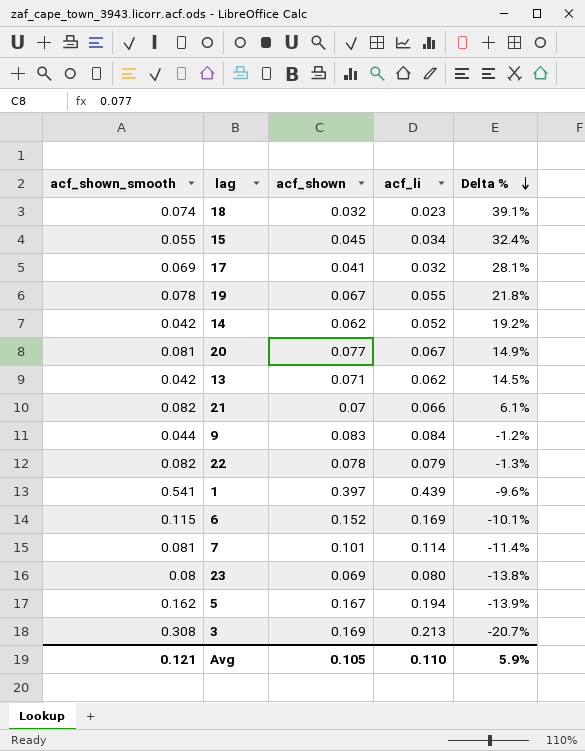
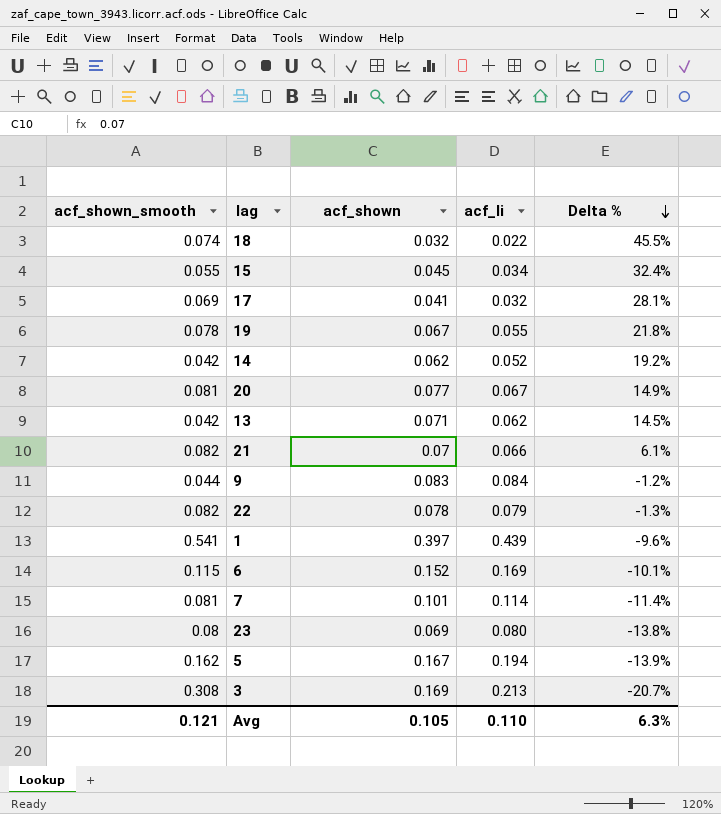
18 | acf_li: 0.023 -> 0.022
18 | Delta %: 39.1% -> 45.5%
Avg | Delta %: 5.9% -> 6.3%

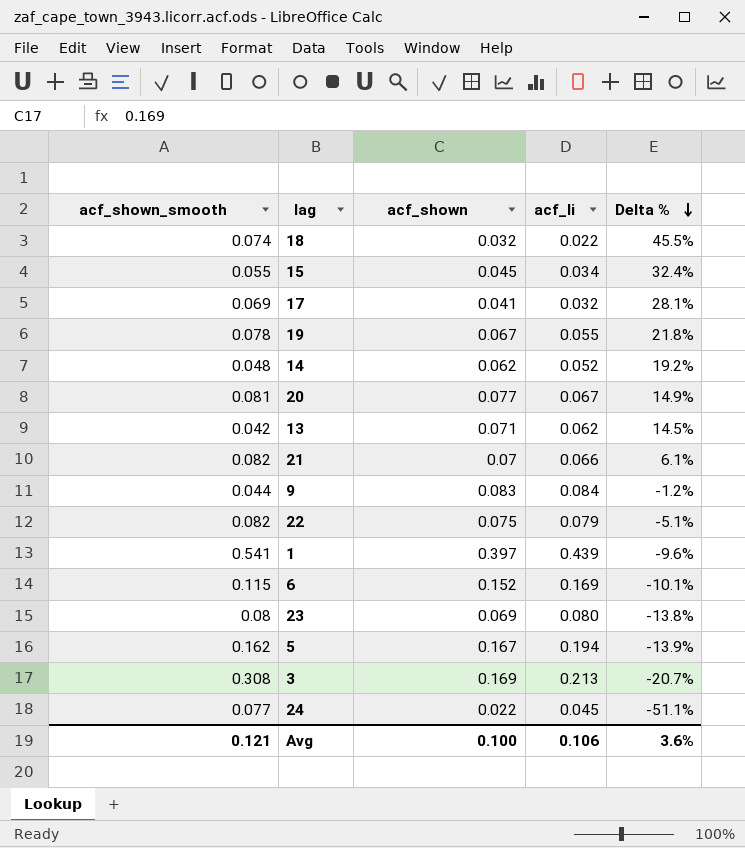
row 7: 0.081 | 0.101 | 0.114 | -11.4% -> none
14 | acf_shown_smooth: 0.042 -> 0.048
22 | acf_shown: 0.078 -> 0.075
22 | Delta %: -1.3% -> -5.1%
row 24: none -> 0.077 | 0.022 | 0.045 | -51.1%
Avg | acf_shown: 0.105 -> 0.100
Avg | acf_li: 0.110 -> 0.106
Avg | Delta %: 6.3% -> 3.6%

